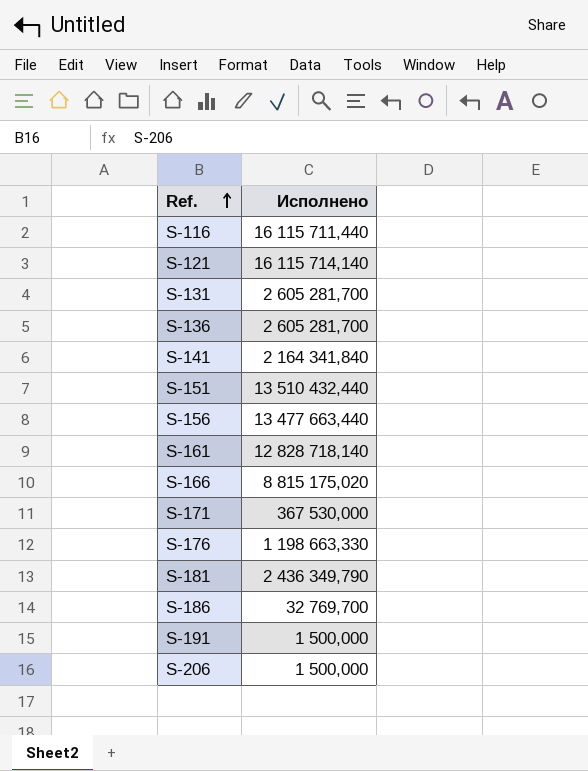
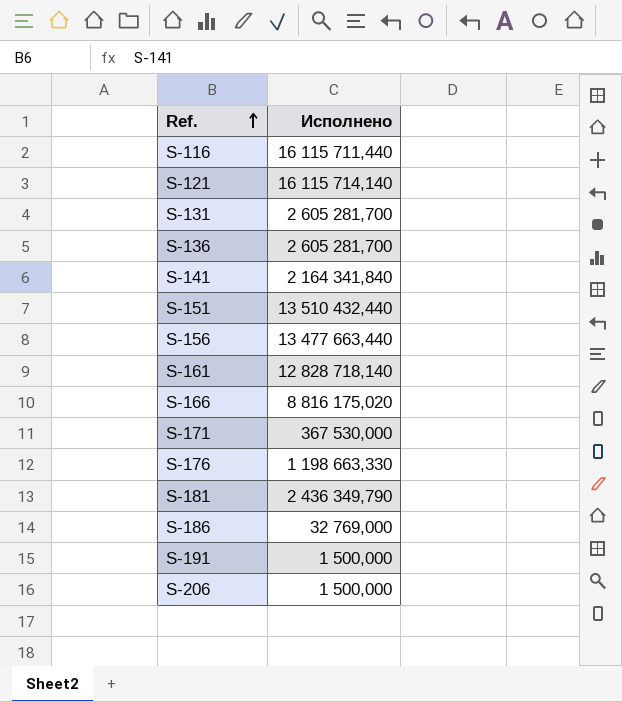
S-166 | Исполнено: 8 815 175,020 -> 8 816 175,020
S-186 | Исполнено: 32 769,700 -> 32 769,000

